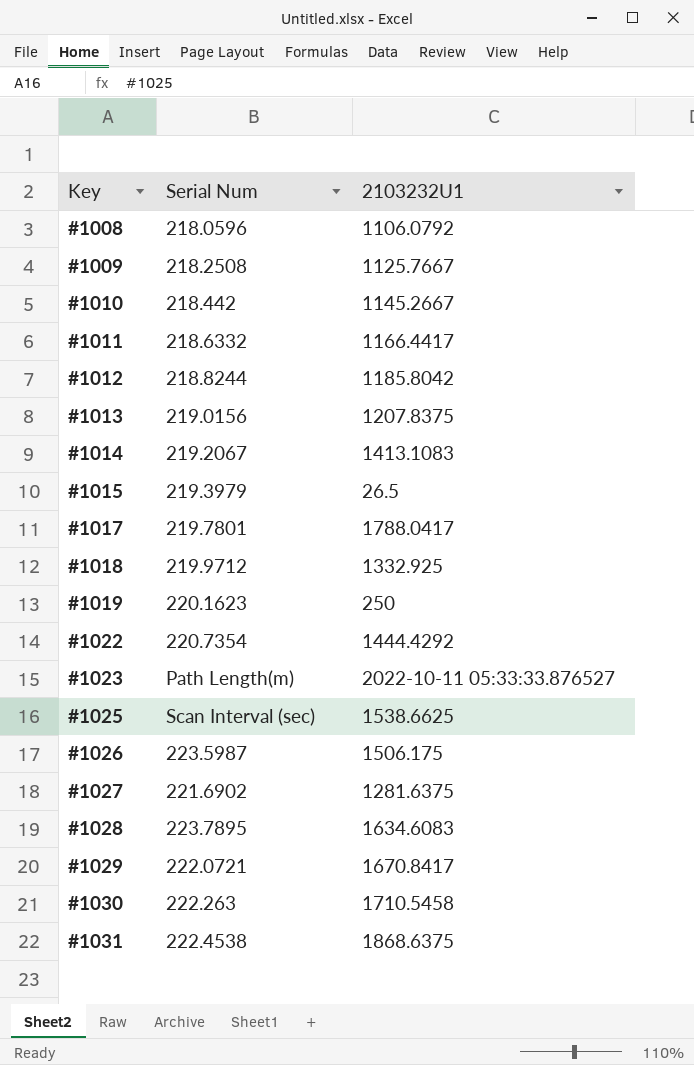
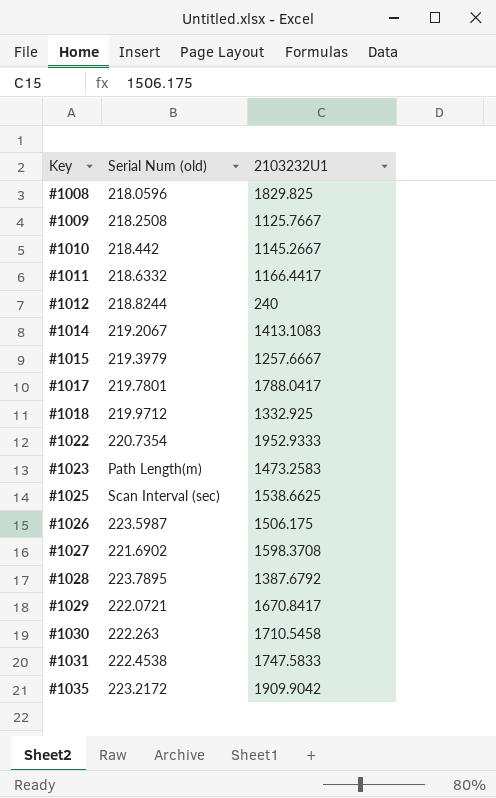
column name: Serial Num -> Serial Num (old)
row #1013: 219.0156 | 1207.8375 -> none
row #1019: 220.1623 | 250 -> none
#1008 | 2103232U1: 1106.0792 -> 1829.825
#1012 | 2103232U1: 1185.8042 -> 240
#1015 | 2103232U1: 26.5 -> 1257.6667
#1022 | 2103232U1: 1444.4292 -> 1952.9333
#1023 | 2103232U1: 2022-10-11 05:33:33.876527 -> 1473.2583
#1027 | 2103232U1: 1281.6375 -> 1598.3708
#1028 | 2103232U1: 1634.6083 -> 1387.6792
#1031 | 2103232U1: 1868.6375 -> 1747.5833
row #1035: none -> 223.2172 | 1909.9042

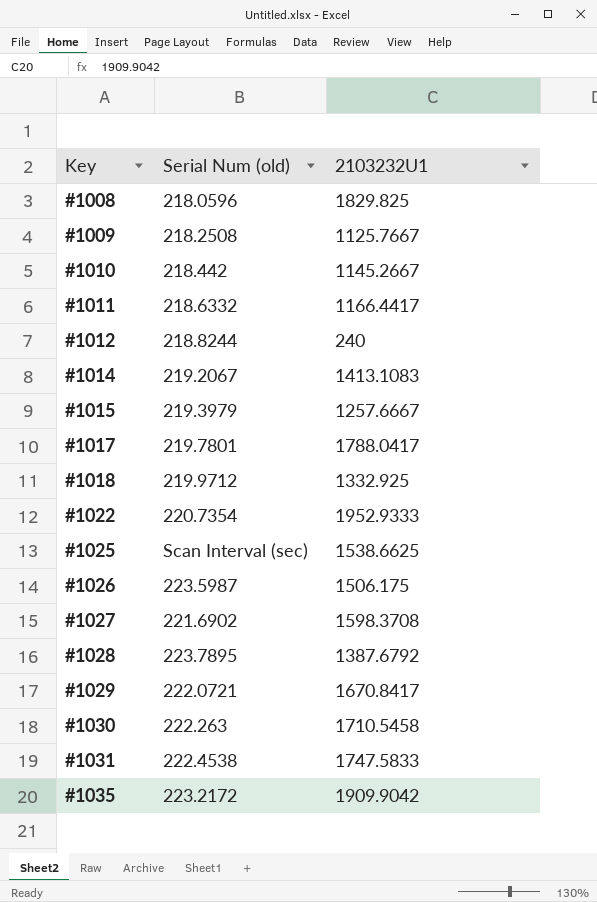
row #1023: Path Length(m) | 1473.2583 -> none

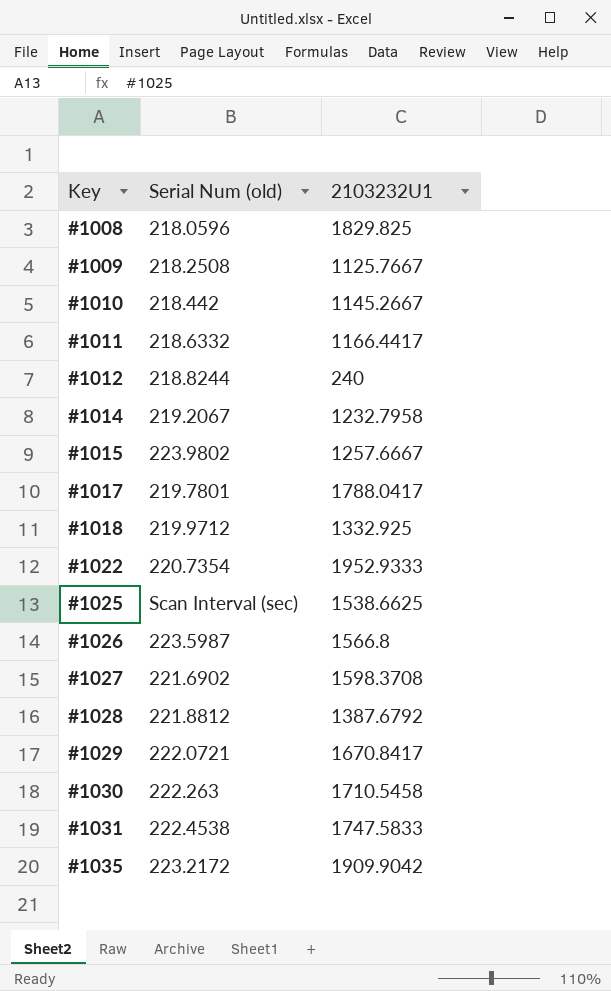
#1014 | 2103232U1: 1413.1083 -> 1232.7958
#1015 | Serial Num (old): 219.3979 -> 223.9802
#1026 | 2103232U1: 1506.175 -> 1566.8
#1028 | Serial Num (old): 223.7895 -> 221.8812

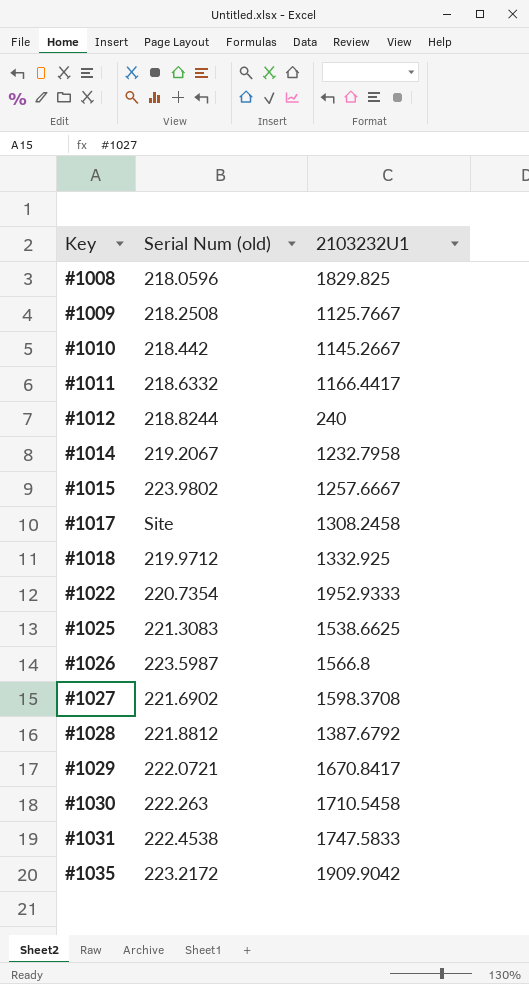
#1017 | Serial Num (old): 219.7801 -> Site
#1017 | 2103232U1: 1788.0417 -> 1308.2458
#1025 | Serial Num (old): Scan Interval (sec) -> 221.3083

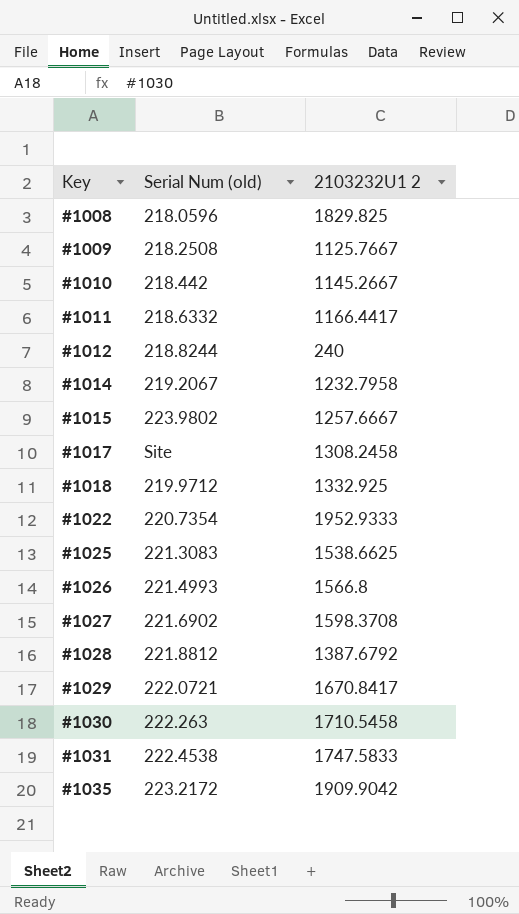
column name: 2103232U1 -> 2103232U1 2
#1026 | Serial Num (old): 223.5987 -> 221.4993

